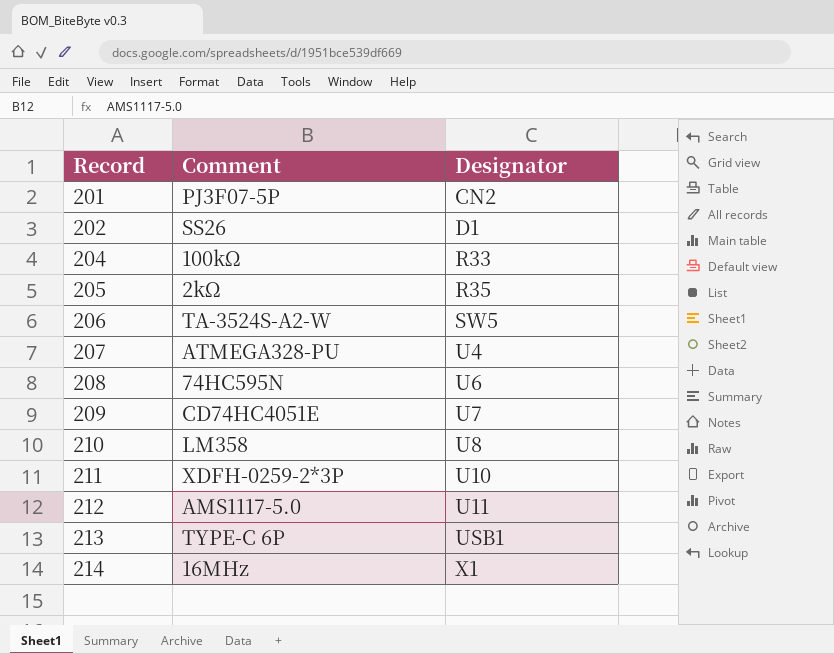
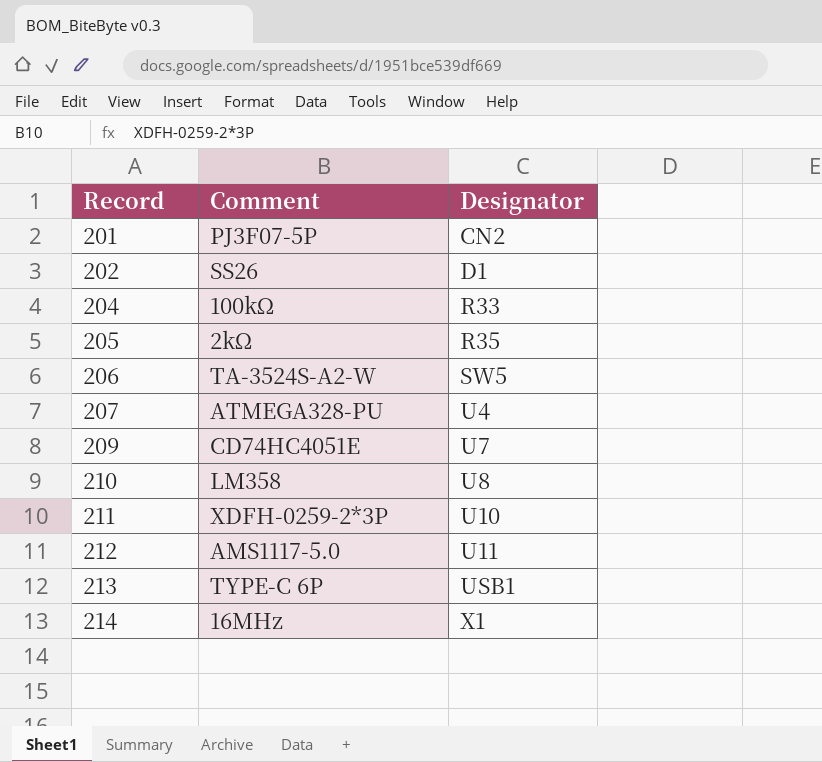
row 208: 74HC595N | U6 -> none

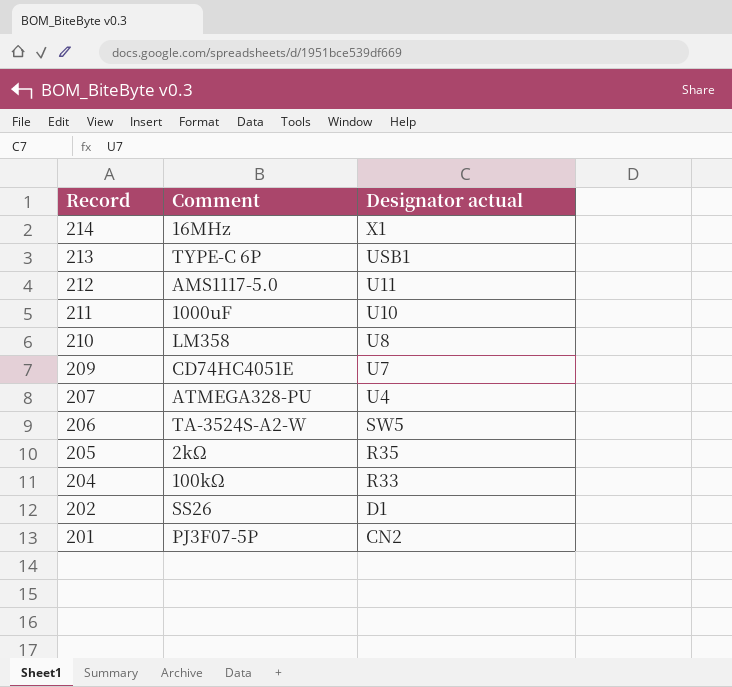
row order: Record ascending -> Record descending
column name: Designator -> Designator actual
211 | Comment: XDFH-0259-2*3P -> 1000uF

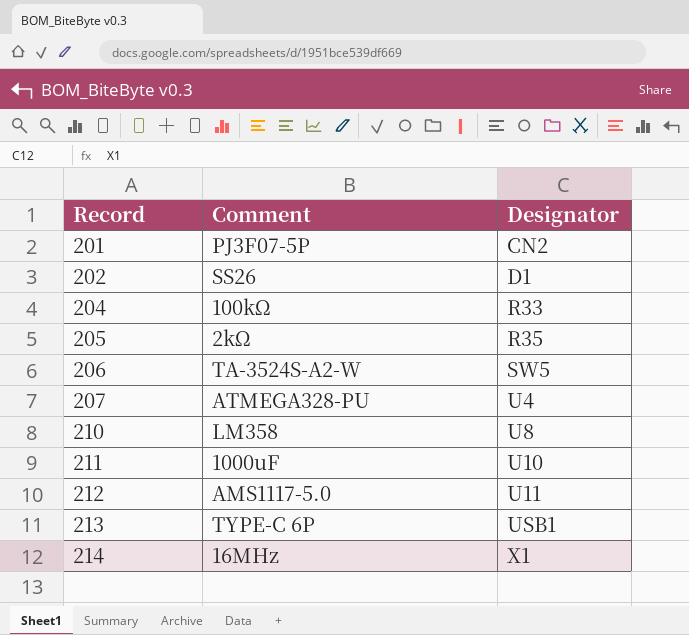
row order: Record descending -> Record ascending
column name: Designator actual -> Designator
row 209: CD74HC4051E | U7 -> none

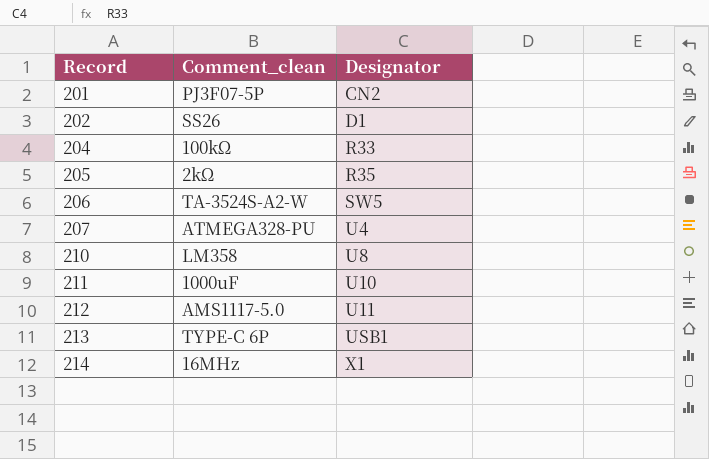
column name: Comment -> Comment_clean

